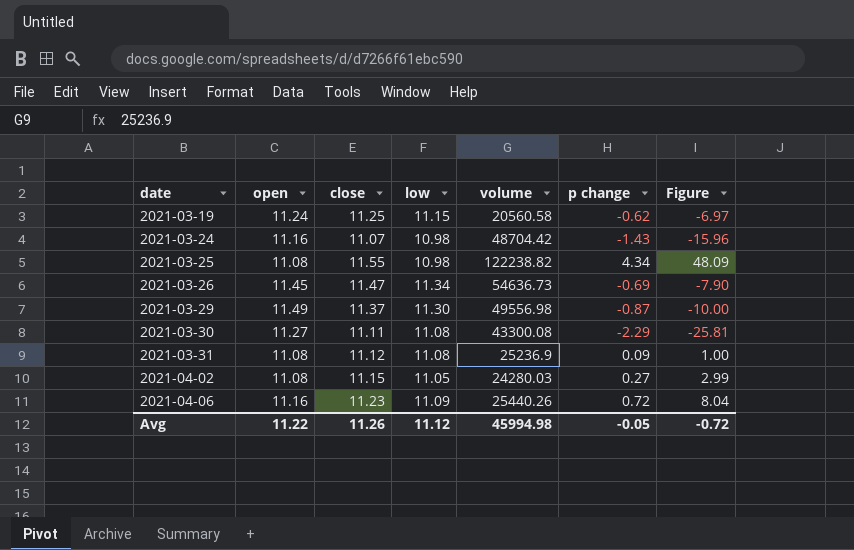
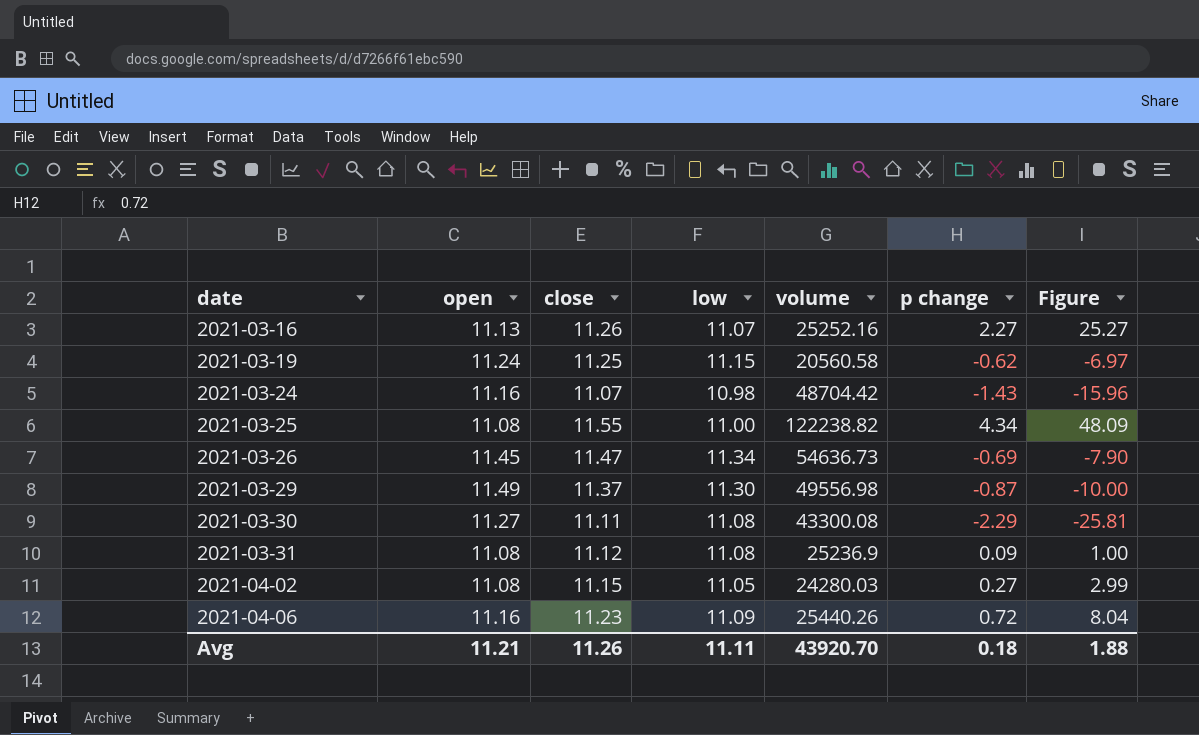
row 2021-03-16: none -> 11.13 | 11.26 | 11.07 | 25252.16 | 2.27 | 25.27
2021-03-25 | low: 10.98 -> 11.00
Avg | open: 11.22 -> 11.21
Avg | low: 11.12 -> 11.11
Avg | volume: 45994.98 -> 43920.70
Avg | p change: -0.05 -> 0.18
Avg | Figure: -0.72 -> 1.88

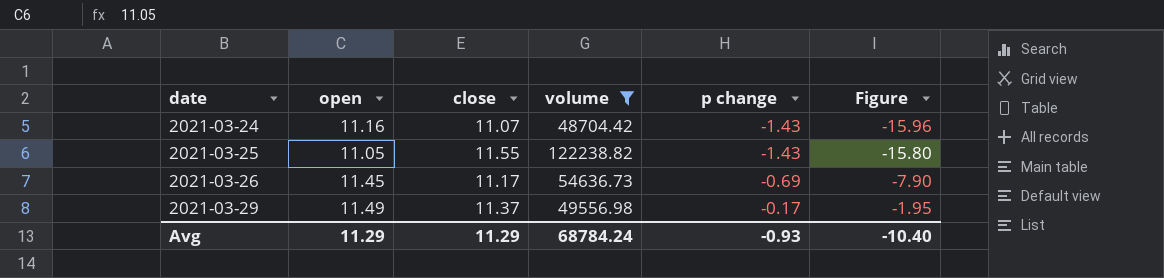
filter: none -> volume >= 48704.42
column low | position: 4 -> none
2021-03-25 | open: 11.08 -> 11.05
2021-03-25 | p change: 4.34 -> -1.43
2021-03-25 | Figure: 48.09 -> -15.80
2021-03-26 | close: 11.47 -> 11.17
2021-03-29 | p change: -0.87 -> -0.17
2021-03-29 | Figure: -10.00 -> -1.95
Avg | open: 11.21 -> 11.29
Avg | close: 11.26 -> 11.29
Avg | volume: 43920.70 -> 68784.24
Avg | p change: 0.18 -> -0.93
Avg | Figure: 1.88 -> -10.40

